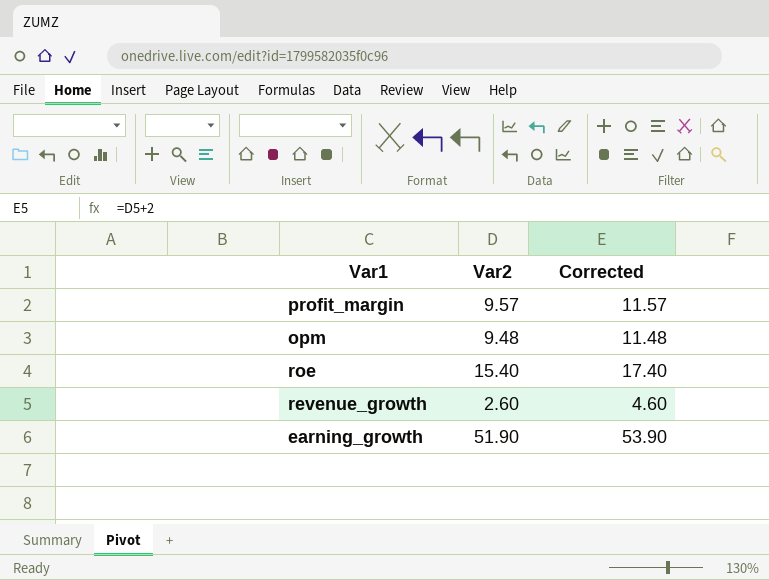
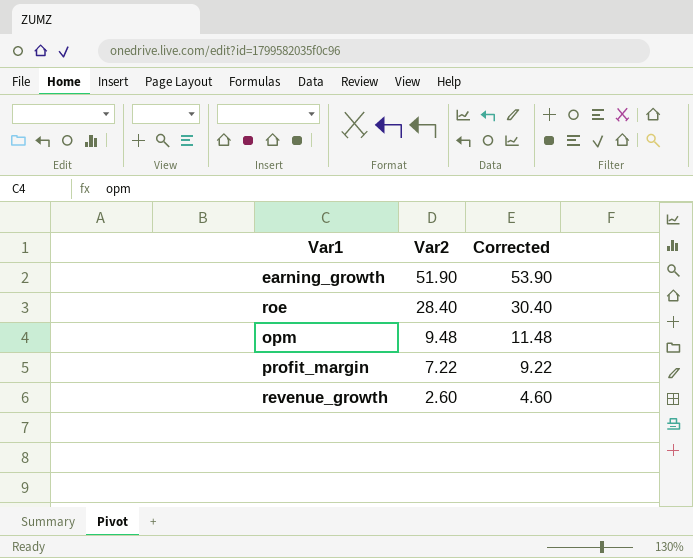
row order: none -> Var2 descending
roe | Var2: 15.40 -> 28.40
roe | Corrected: 17.40 -> 30.40
profit_margin | Var2: 9.57 -> 7.22
profit_margin | Corrected: 11.57 -> 9.22

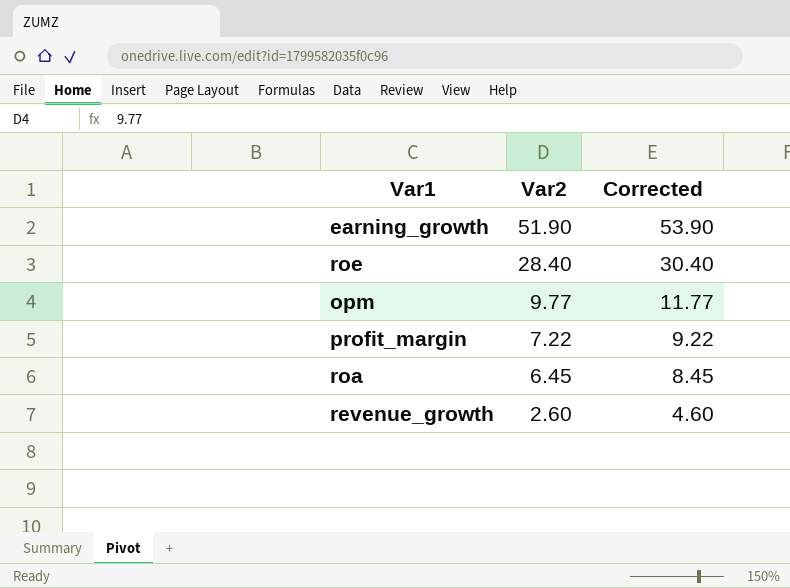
opm | Var2: 9.48 -> 9.77
opm | Corrected: 11.48 -> 11.77
row roa: none -> 6.45 | 8.45

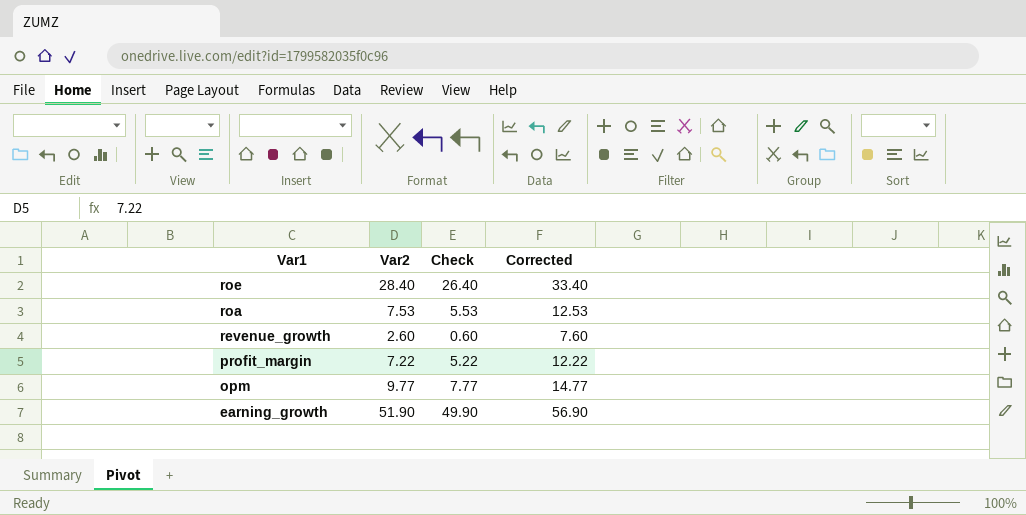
row order: Var2 descending -> Var1 descending
column Check | formula: none -> [Var2] - 2
column Corrected | formula: [Var2] + 2 -> [Var2] + 5
roa | Var2: 6.45 -> 7.53

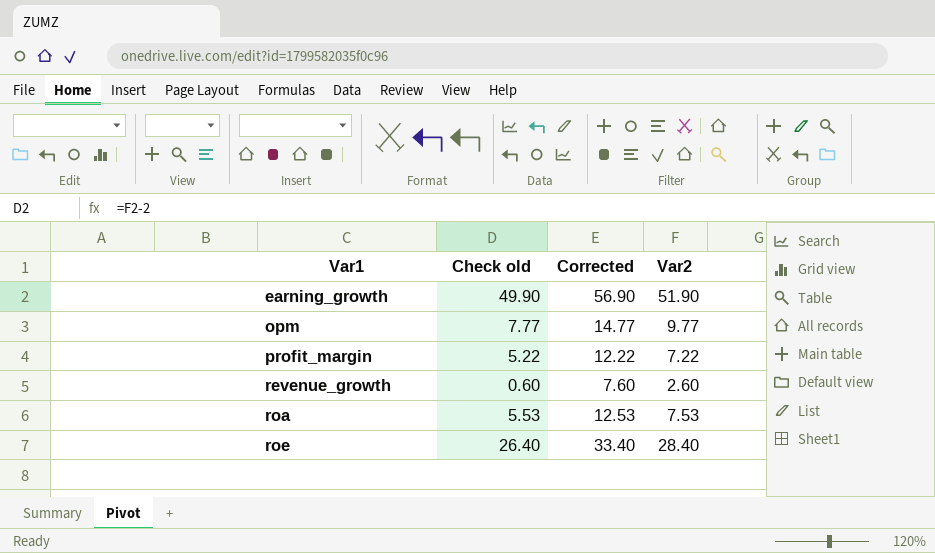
row order: Var1 descending -> Var1 ascending
column name: Check -> Check old
column Var2 | position: 2 -> 4

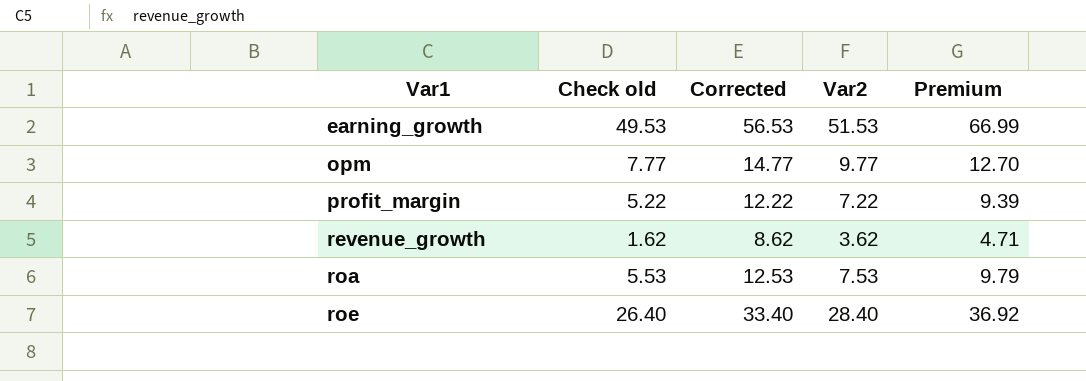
column Premium | formula: none -> [Var2] * 1.3
earning_growth | Check old: 49.90 -> 49.53
earning_growth | Corrected: 56.90 -> 56.53
earning_growth | Var2: 51.90 -> 51.53
revenue_growth | Check old: 0.60 -> 1.62
revenue_growth | Corrected: 7.60 -> 8.62
revenue_growth | Var2: 2.60 -> 3.62

